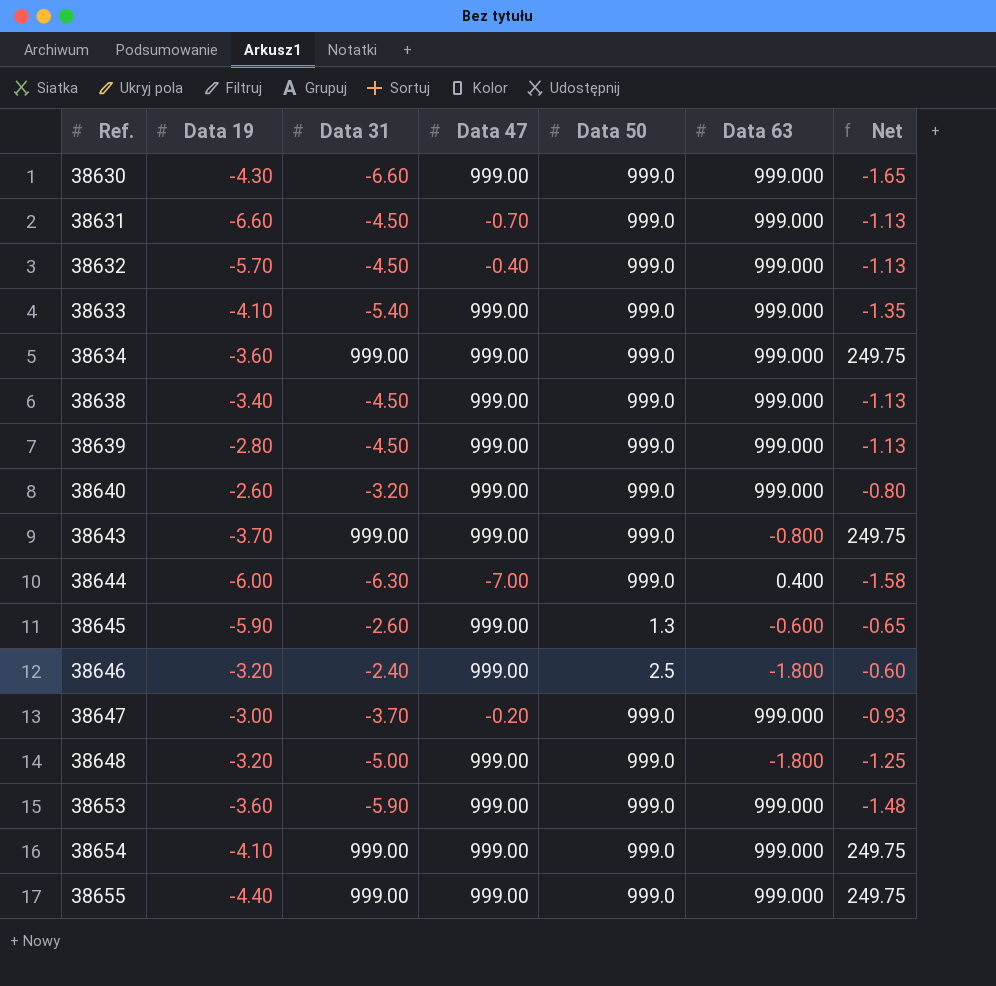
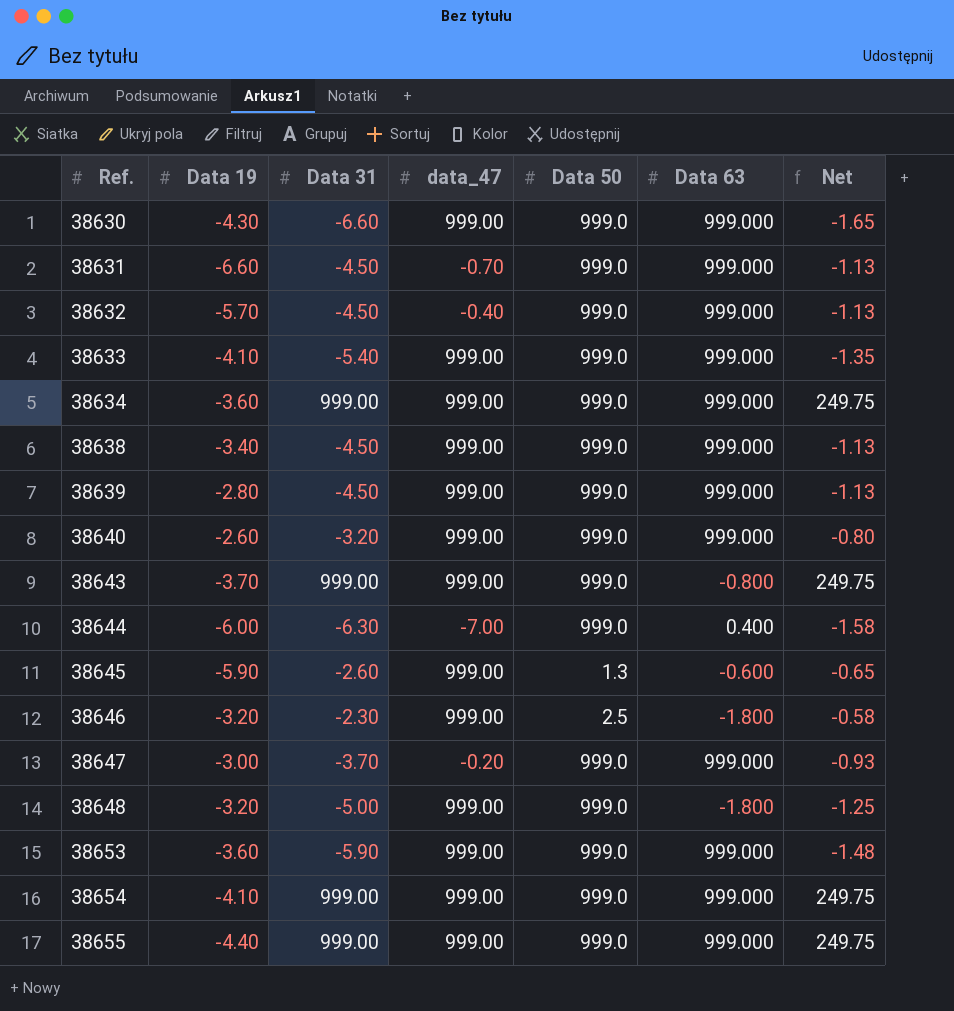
column name: Data 47 -> data_47
38646 | Data 31: -2.40 -> -2.30
38646 | Net: -0.60 -> -0.58

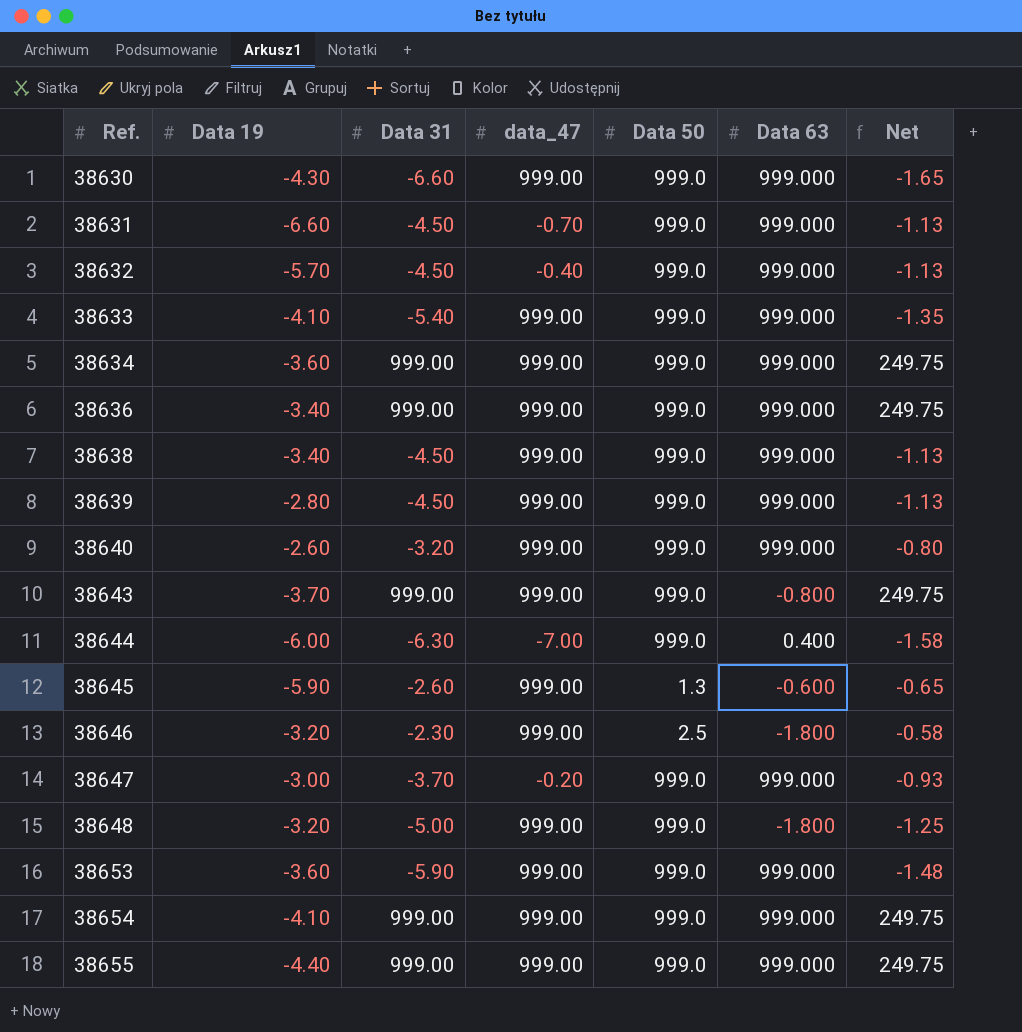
row 38636: none -> -3.40 | 999.00 | 999.00 | 999.0 | 999.000 | 249.75

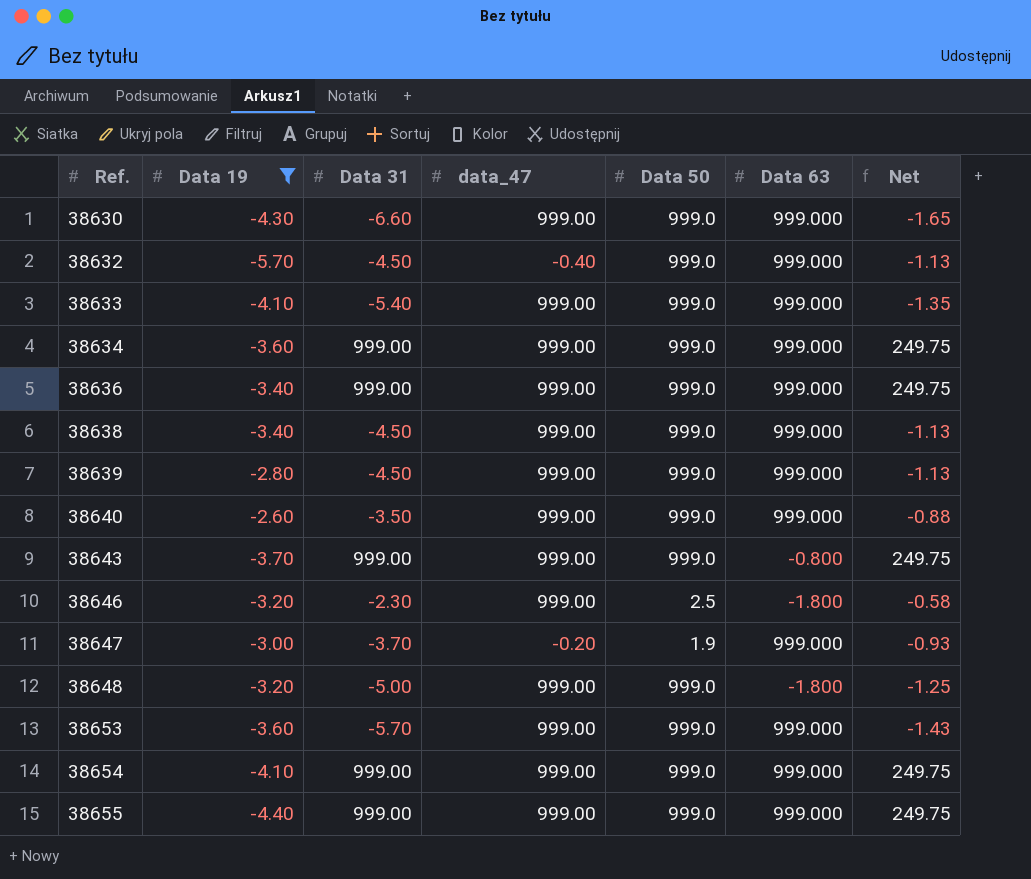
filter: none -> Data 19 >= -5.70
38640 | Data 31: -3.20 -> -3.50
38640 | Net: -0.80 -> -0.88
38647 | Data 50: 999.0 -> 1.9
38653 | Data 31: -5.90 -> -5.70
38653 | Net: -1.48 -> -1.43

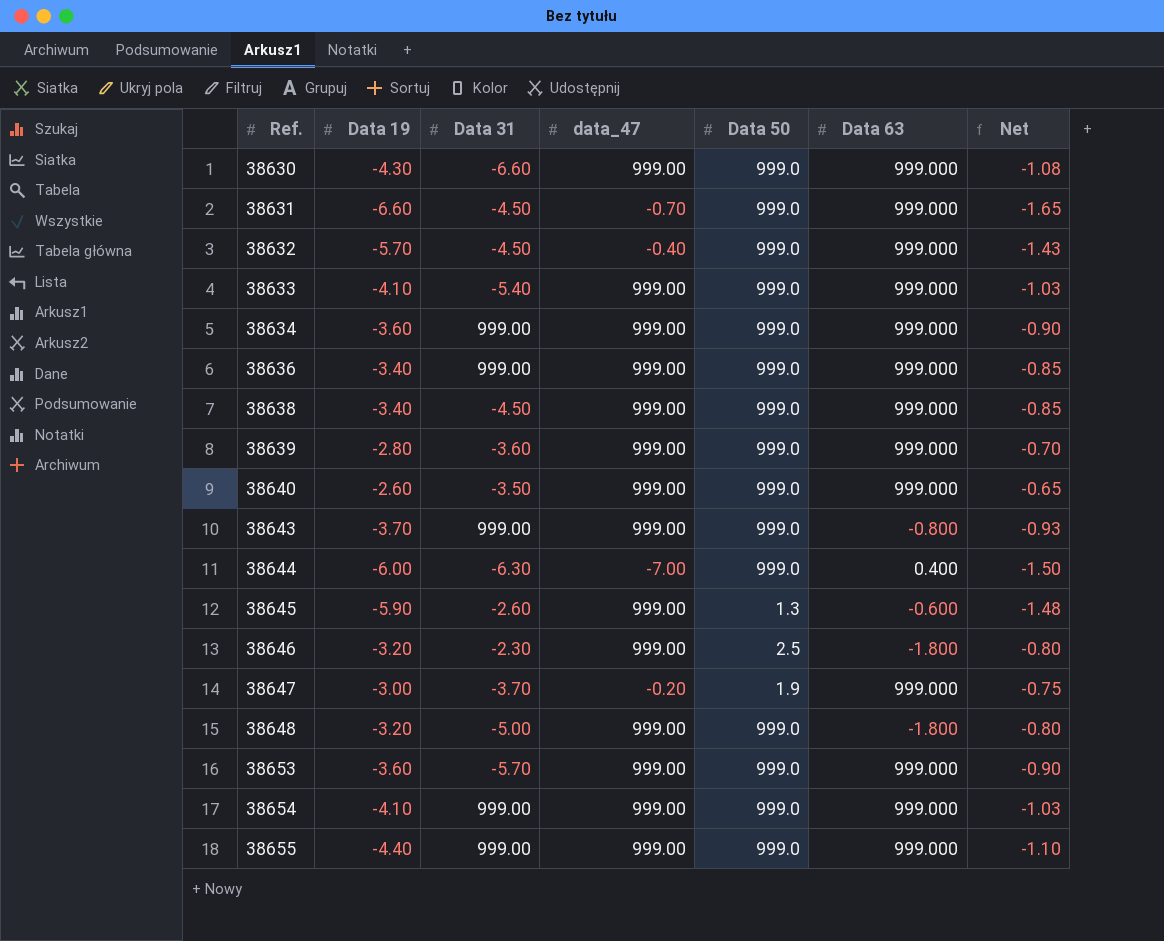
filter: Data 19 >= -5.70 -> none
column Net | formula: [Data 31] * 0.25 -> [Data 19] * 0.25
38639 | Data 31: -4.50 -> -3.60

